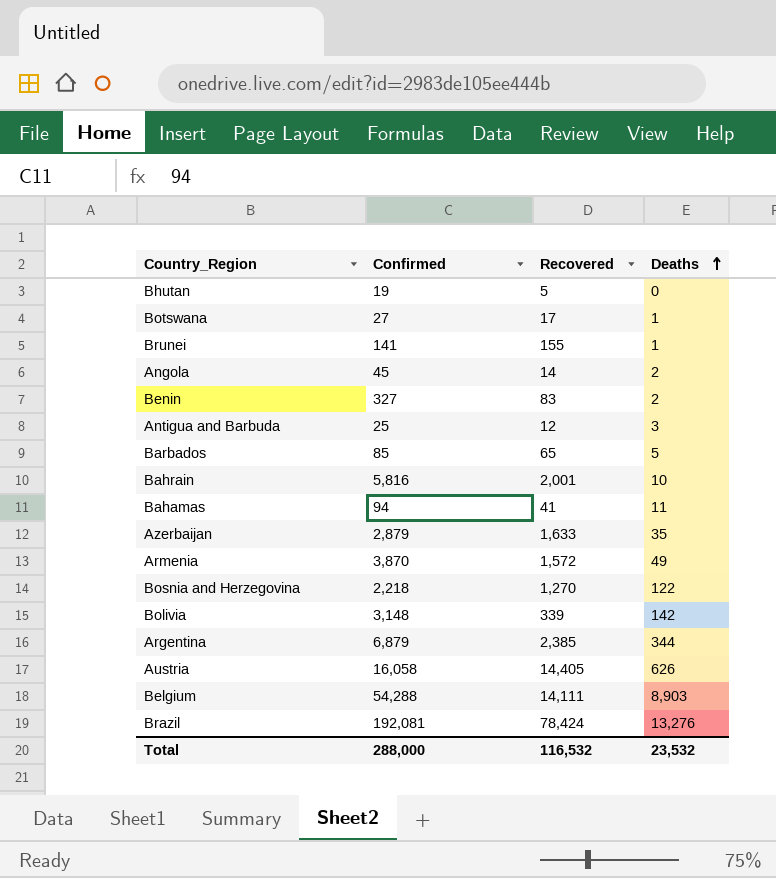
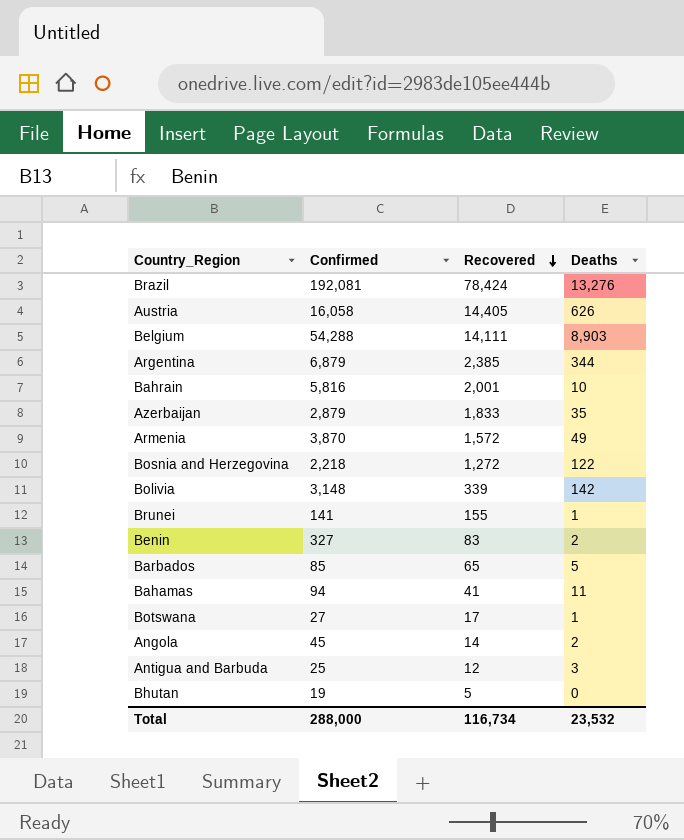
row order: Deaths ascending -> Recovered descending
Azerbaijan | Recovered: 1,633 -> 1,833
Bosnia and Herzegovina | Recovered: 1,270 -> 1,272
Total | Recovered: 116,532 -> 116,734

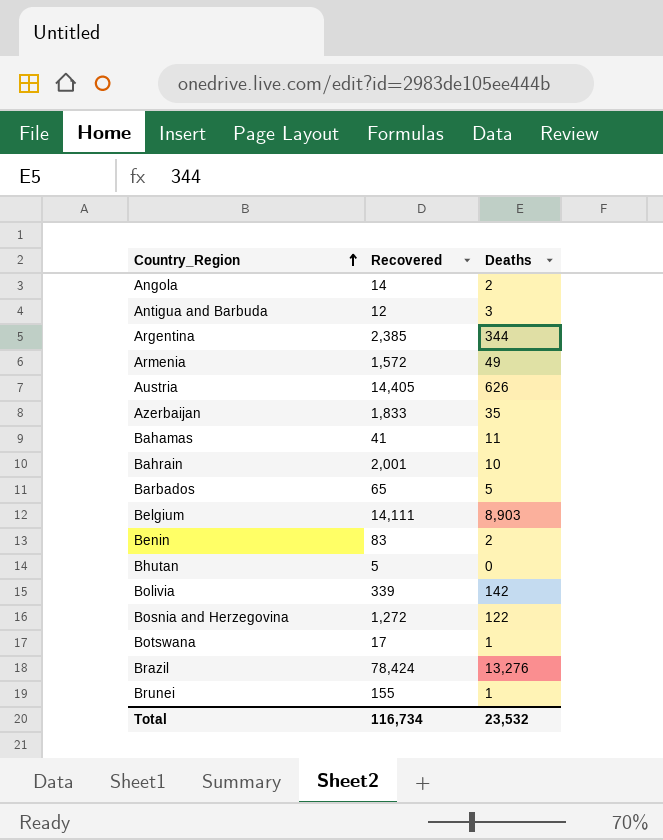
row order: Recovered descending -> Country_Region ascending
column Confirmed | position: 2 -> none

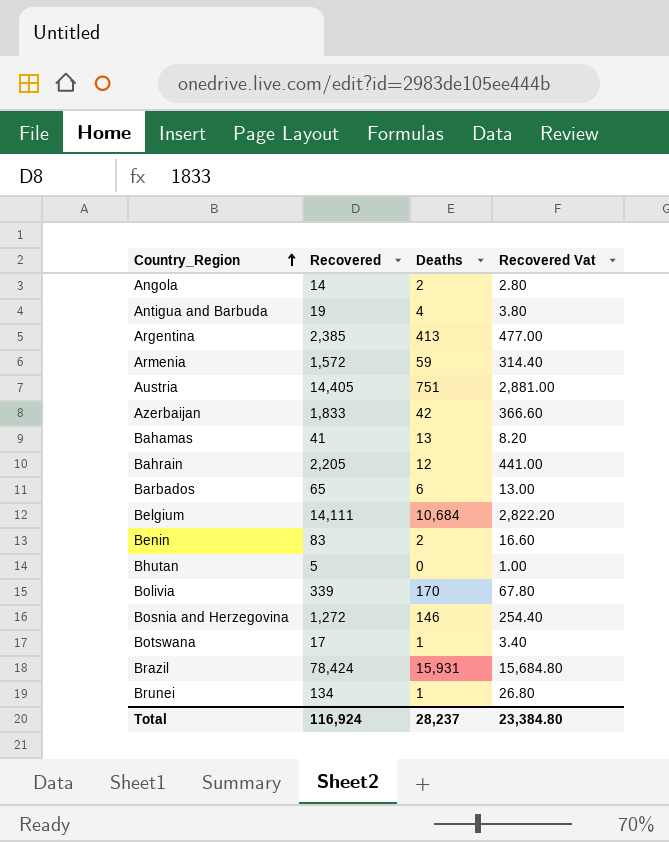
column Recovered Vat | formula: none -> [Recovered] * 0.2
Antigua and Barbuda | Recovered: 12 -> 19
Antigua and Barbuda | Deaths: 3 -> 4
Argentina | Deaths: 344 -> 413
Armenia | Deaths: 49 -> 59
Austria | Deaths: 626 -> 751
Azerbaijan | Deaths: 35 -> 42
Bahamas | Deaths: 11 -> 13
Bahrain | Recovered: 2,001 -> 2,205
Bahrain | Deaths: 10 -> 12
Barbados | Deaths: 5 -> 6
Belgium | Deaths: 8,903 -> 10,684
Bolivia | Deaths: 142 -> 170
Bosnia and Herzegovina | Deaths: 122 -> 146
Brazil | Deaths: 13,276 -> 15,931
Brunei | Recovered: 155 -> 134
Total | Recovered: 116,734 -> 116,924
Total | Deaths: 23,532 -> 28,237

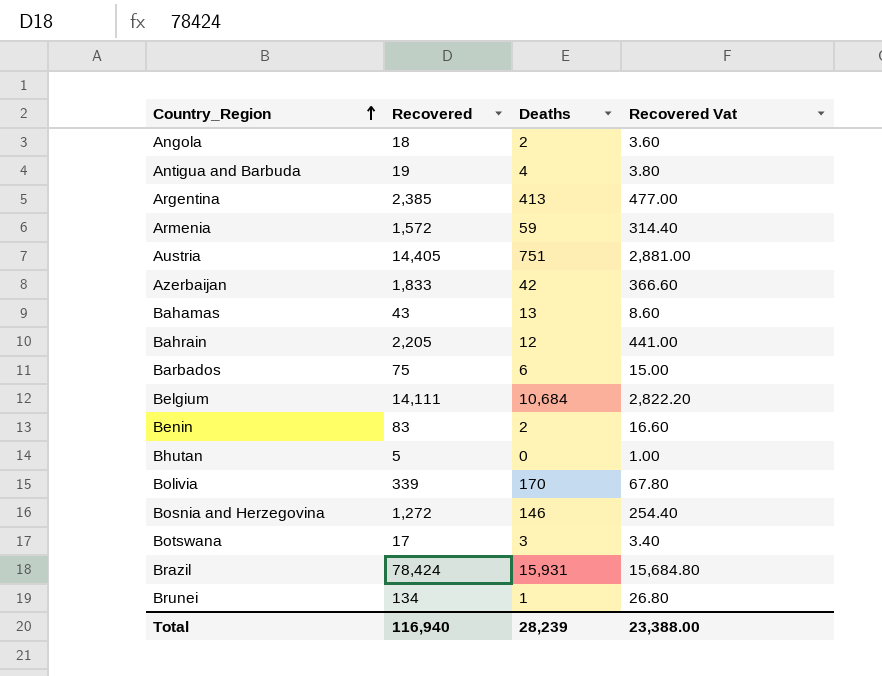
Angola | Recovered: 14 -> 18
Angola | Recovered Vat: 2.80 -> 3.60
Bahamas | Recovered: 41 -> 43
Bahamas | Recovered Vat: 8.20 -> 8.60
Barbados | Recovered: 65 -> 75
Barbados | Recovered Vat: 13.00 -> 15.00
Botswana | Deaths: 1 -> 3
Total | Recovered: 116,924 -> 116,940
Total | Deaths: 28,237 -> 28,239
Total | Recovered Vat: 23,384.80 -> 23,388.00

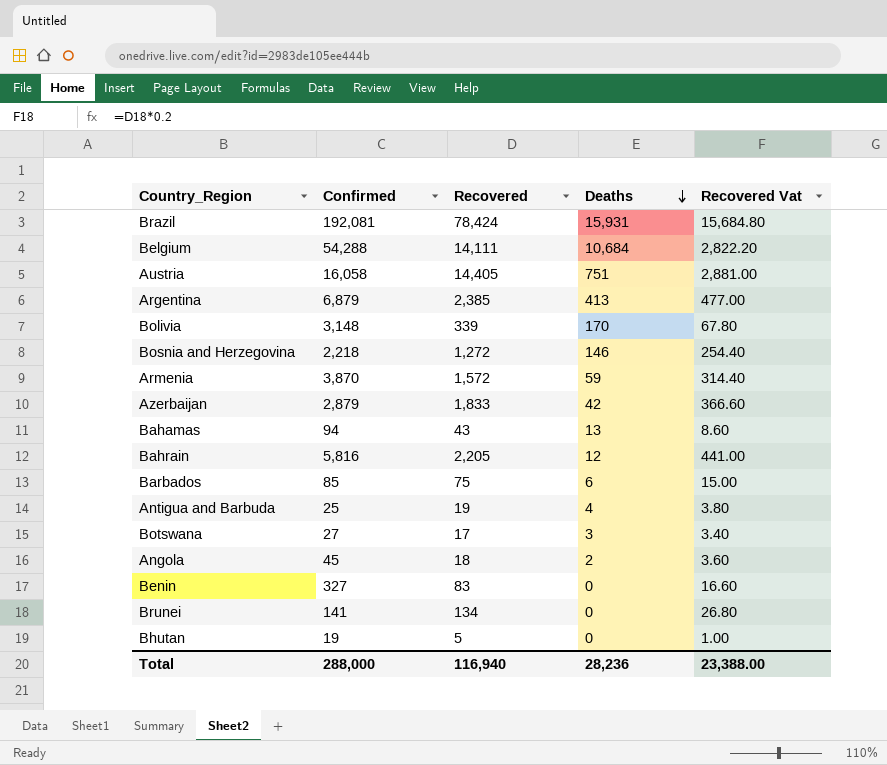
row order: Country_Region ascending -> Deaths descending
column Confirmed | position: none -> 2
Benin | Deaths: 2 -> 0
Brunei | Deaths: 1 -> 0
Total | Deaths: 28,239 -> 28,236

